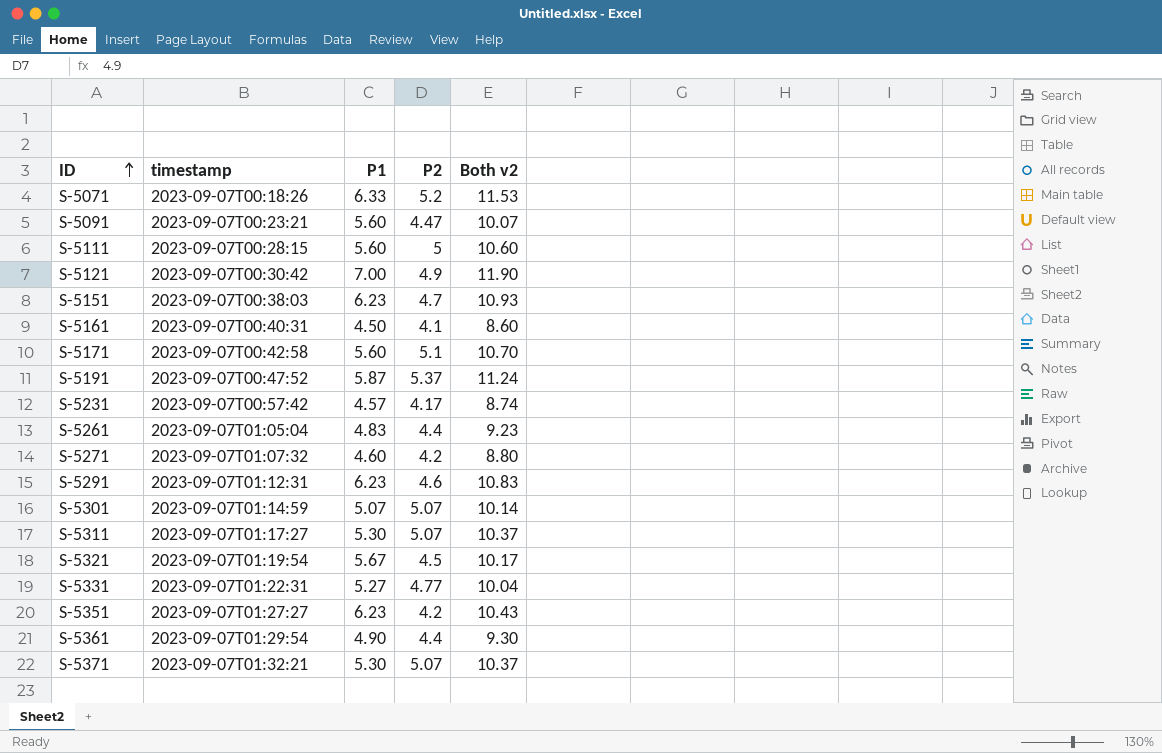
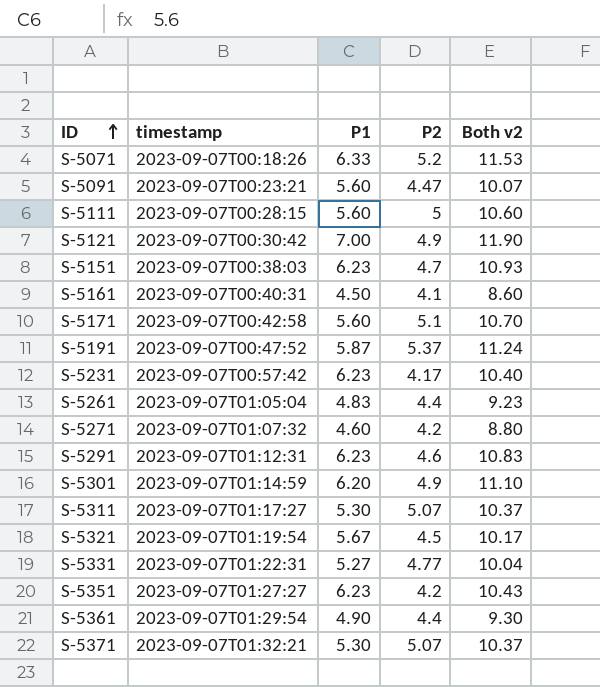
S-5231 | P1: 4.57 -> 6.23
S-5231 | Both v2: 8.74 -> 10.40
S-5301 | P1: 5.07 -> 6.20
S-5301 | P2: 5.07 -> 4.9
S-5301 | Both v2: 10.14 -> 11.10

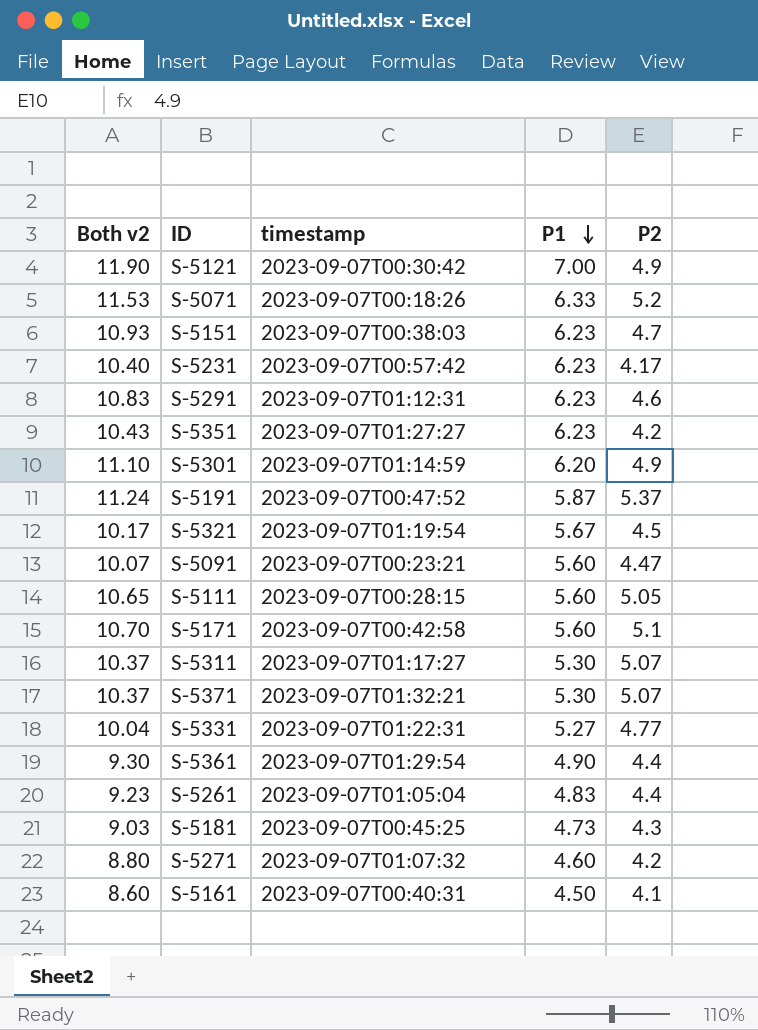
row order: ID ascending -> P1 descending
column Both v2 | position: 5 -> 1
S-5111 | Both v2: 10.60 -> 10.65
S-5111 | P2: 5 -> 5.05
row S-5181: none -> 9.03 | 2023-09-07T00:45:25 | 4.73 | 4.3

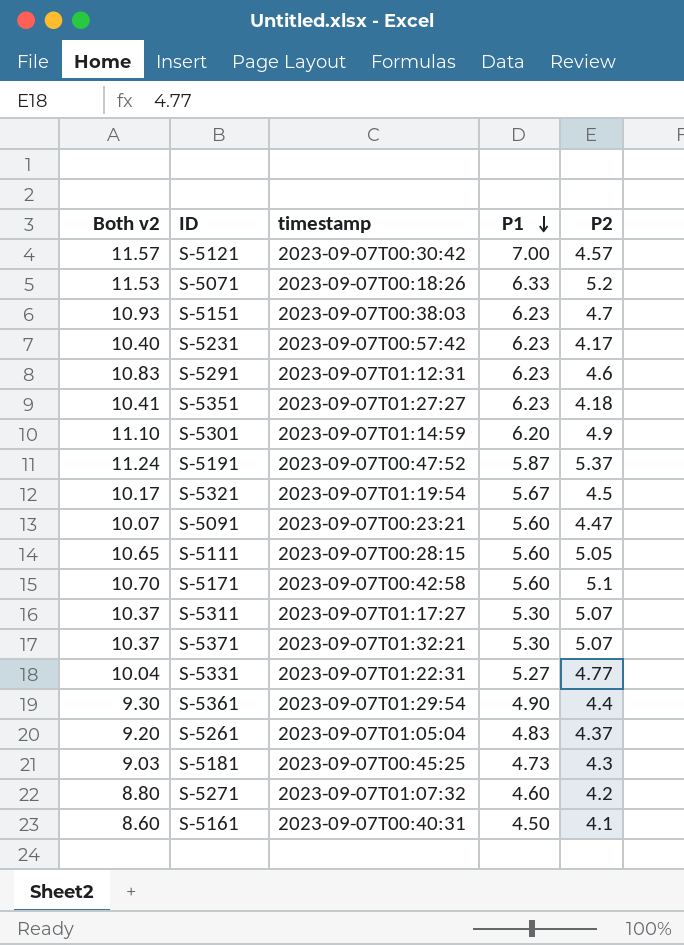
S-5121 | Both v2: 11.90 -> 11.57
S-5121 | P2: 4.9 -> 4.57
S-5351 | Both v2: 10.43 -> 10.41
S-5351 | P2: 4.2 -> 4.18
S-5261 | Both v2: 9.23 -> 9.20
S-5261 | P2: 4.4 -> 4.37

